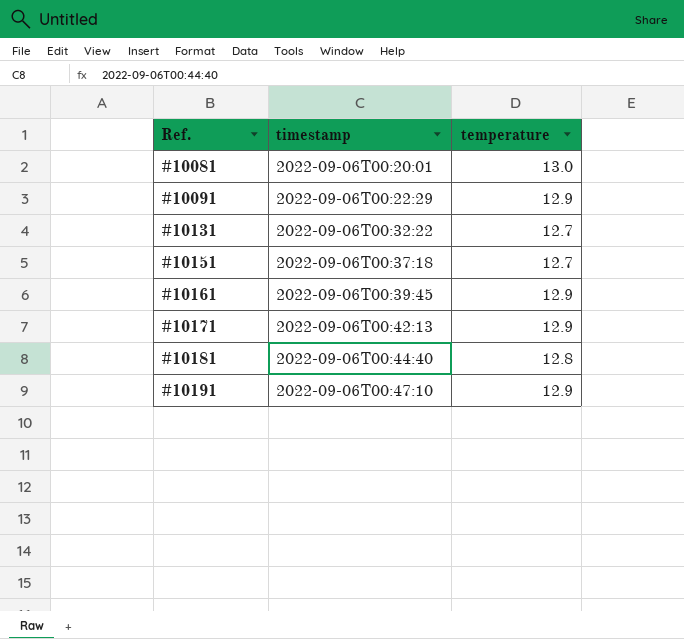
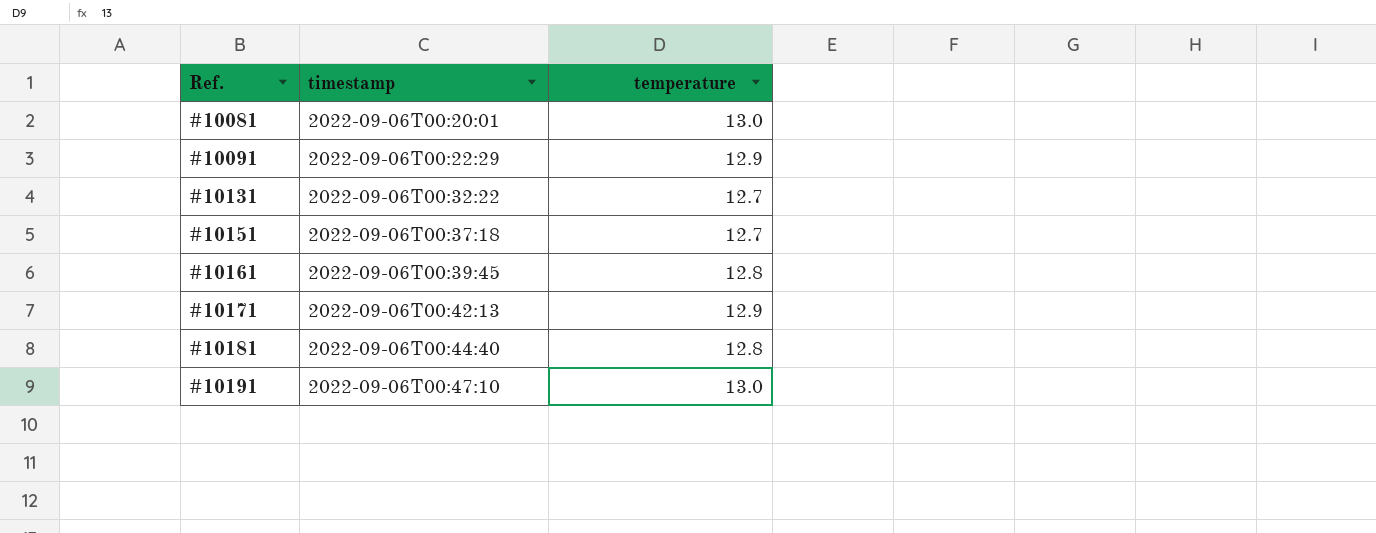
#10161 | temperature: 12.9 -> 12.8
#10191 | temperature: 12.9 -> 13.0

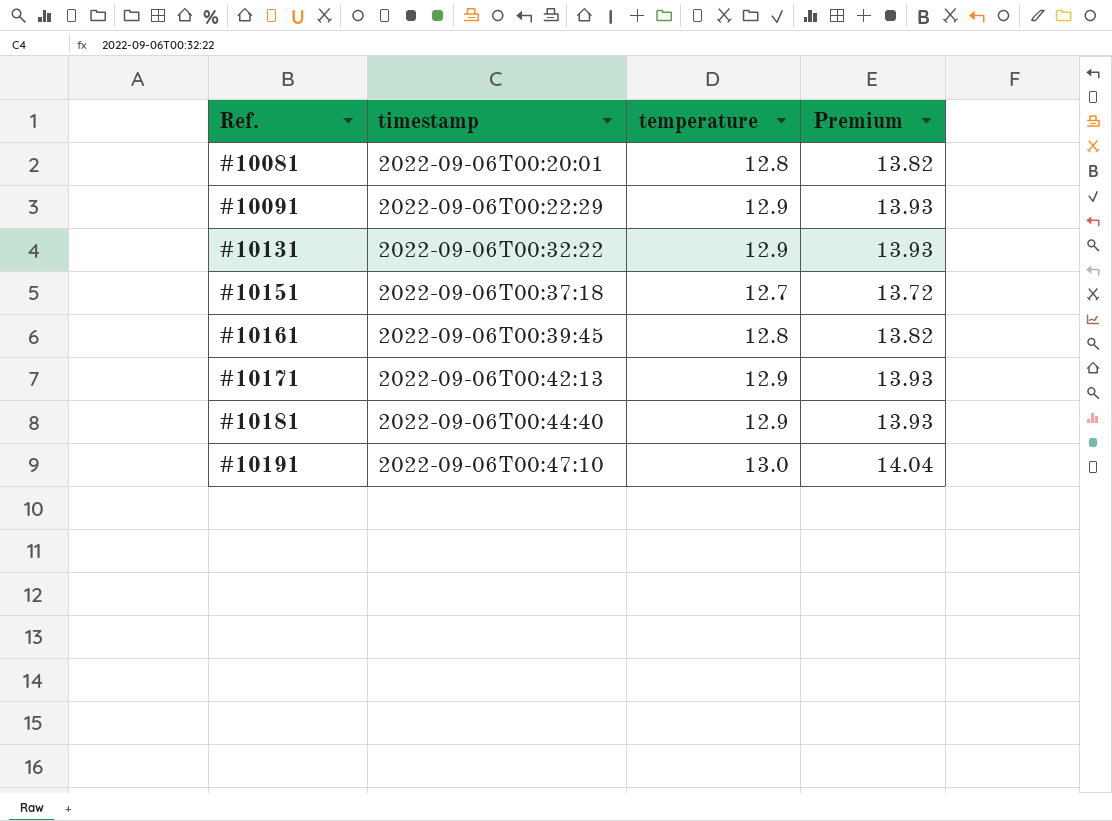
column Premium | formula: none -> [temperature] * 1.08
#10081 | temperature: 13.0 -> 12.8
#10131 | temperature: 12.7 -> 12.9
#10181 | temperature: 12.8 -> 12.9

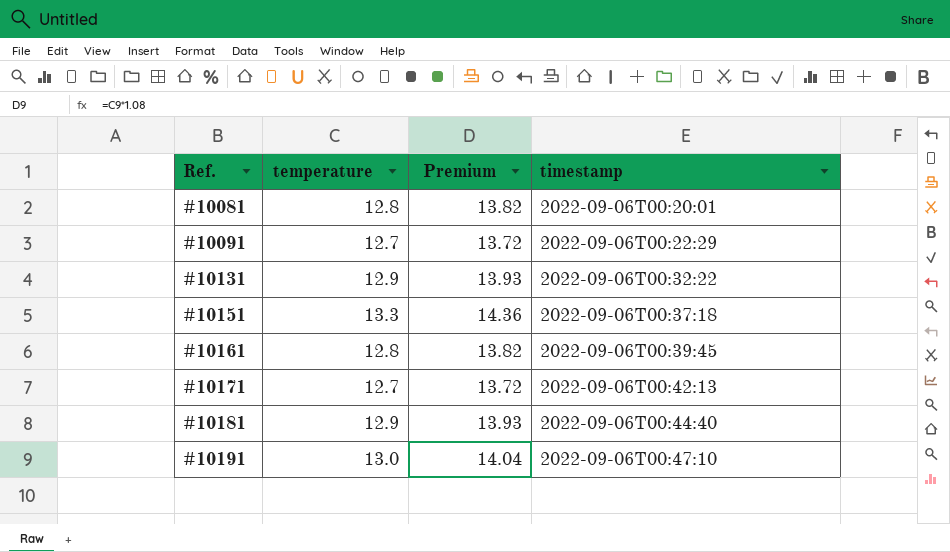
column timestamp | position: 2 -> 4
#10091 | temperature: 12.9 -> 12.7
#10091 | Premium: 13.93 -> 13.72
#10151 | temperature: 12.7 -> 13.3
#10151 | Premium: 13.72 -> 14.36
#10171 | temperature: 12.9 -> 12.7
#10171 | Premium: 13.93 -> 13.72

